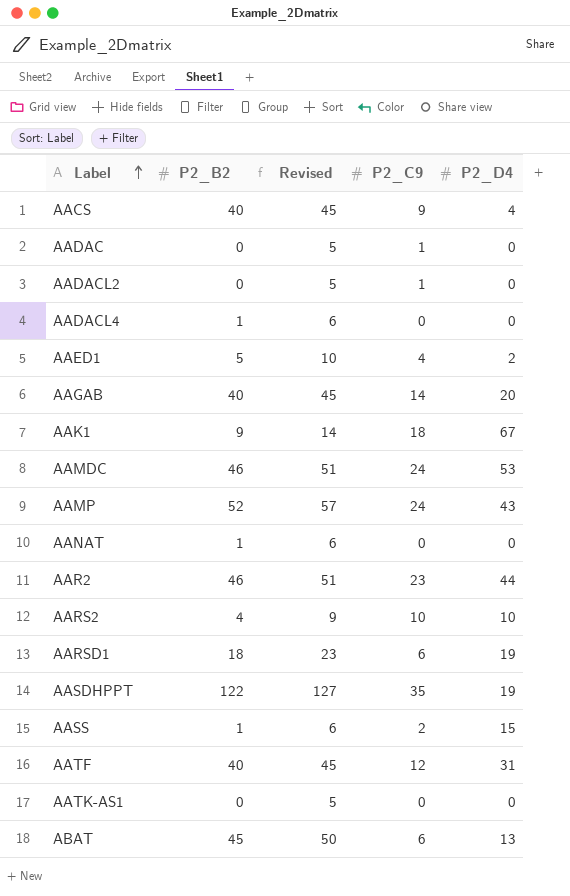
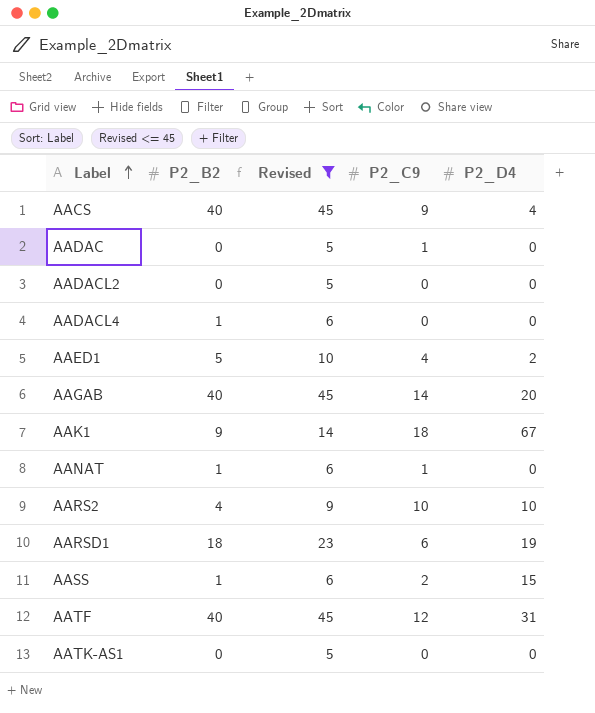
filter: none -> Revised <= 45
AADACL2 | P2_C9: 1 -> 0
AANAT | P2_C9: 0 -> 1

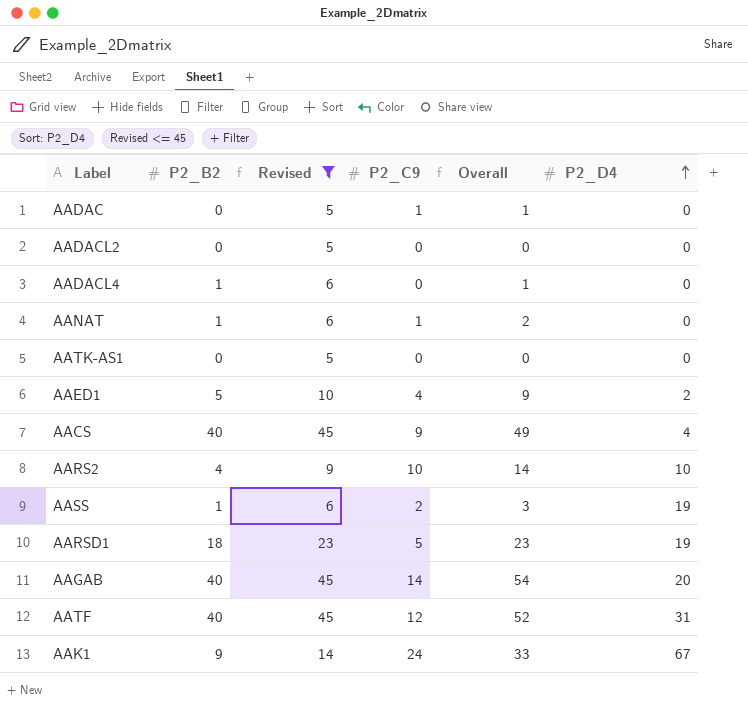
row order: Label ascending -> P2_D4 ascending
column Overall | formula: none -> [P2_B2] + [P2_C9]
AASS | P2_D4: 15 -> 19
AARSD1 | P2_C9: 6 -> 5
AAK1 | P2_C9: 18 -> 24

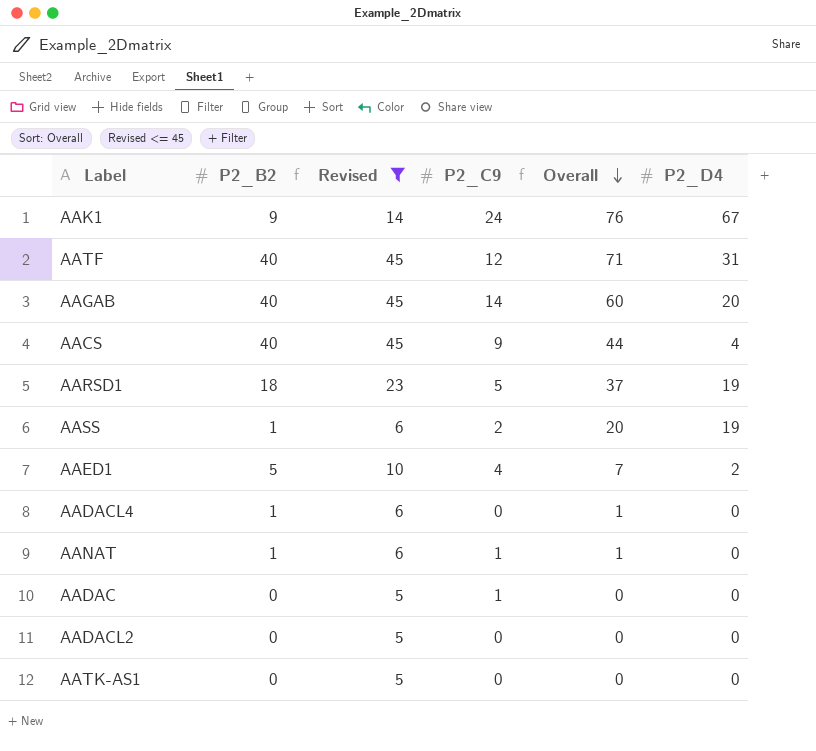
row order: P2_D4 ascending -> Overall descending
column Overall | formula: [P2_B2] + [P2_C9] -> [P2_B2] + [P2_D4]
row AARS2: 4 | 9 | 10 | 14 | 10 -> none

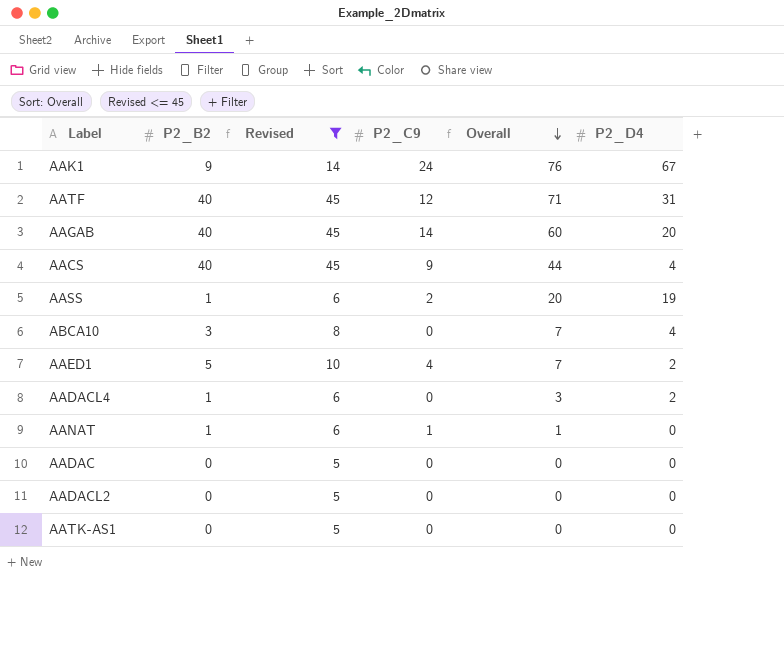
row AARSD1: 18 | 23 | 5 | 37 | 19 -> none
row ABCA10: none -> 3 | 8 | 0 | 7 | 4
AADACL4 | Overall: 1 -> 3
AADACL4 | P2_D4: 0 -> 2
AADAC | P2_C9: 1 -> 0

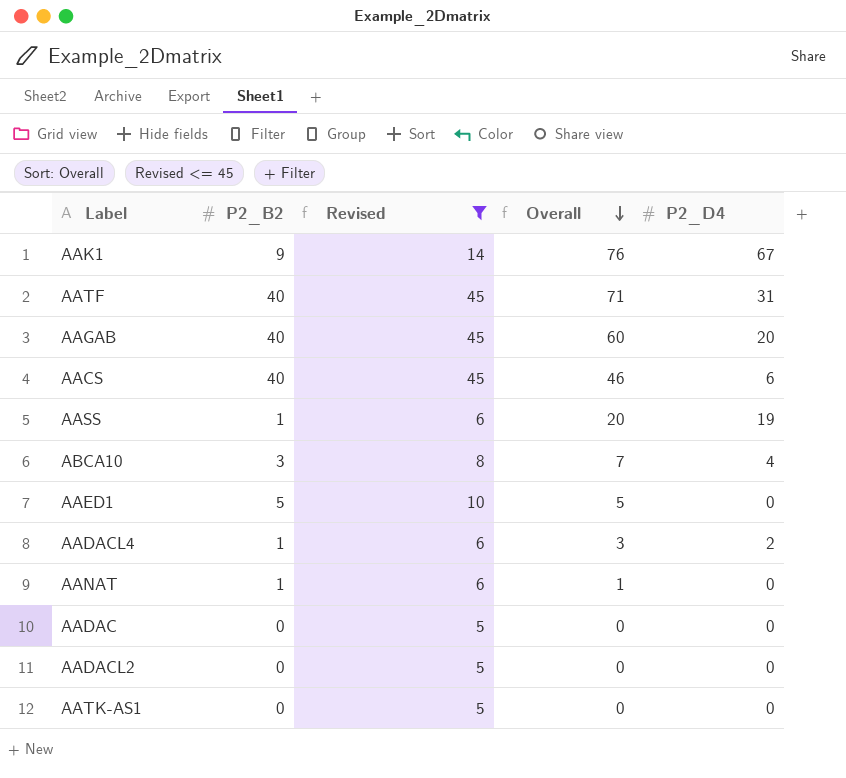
column P2_C9 | position: 4 -> none
AACS | Overall: 44 -> 46
AACS | P2_D4: 4 -> 6
AAED1 | Overall: 7 -> 5
AAED1 | P2_D4: 2 -> 0

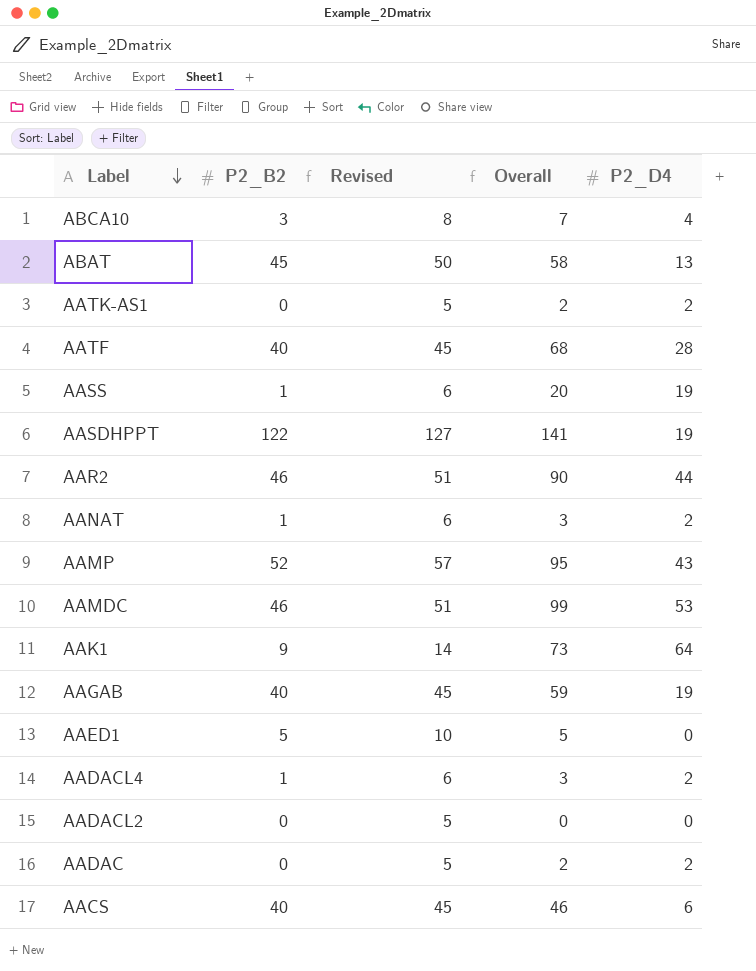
filter: Revised <= 45 -> none
row order: Overall descending -> Label descending
AATK-AS1 | Overall: 0 -> 2
AATK-AS1 | P2_D4: 0 -> 2
AATF | Overall: 71 -> 68
AATF | P2_D4: 31 -> 28
AANAT | Overall: 1 -> 3
AANAT | P2_D4: 0 -> 2
AAK1 | Overall: 76 -> 73
AAK1 | P2_D4: 67 -> 64
AAGAB | Overall: 60 -> 59
AAGAB | P2_D4: 20 -> 19
AADAC | Overall: 0 -> 2
AADAC | P2_D4: 0 -> 2

